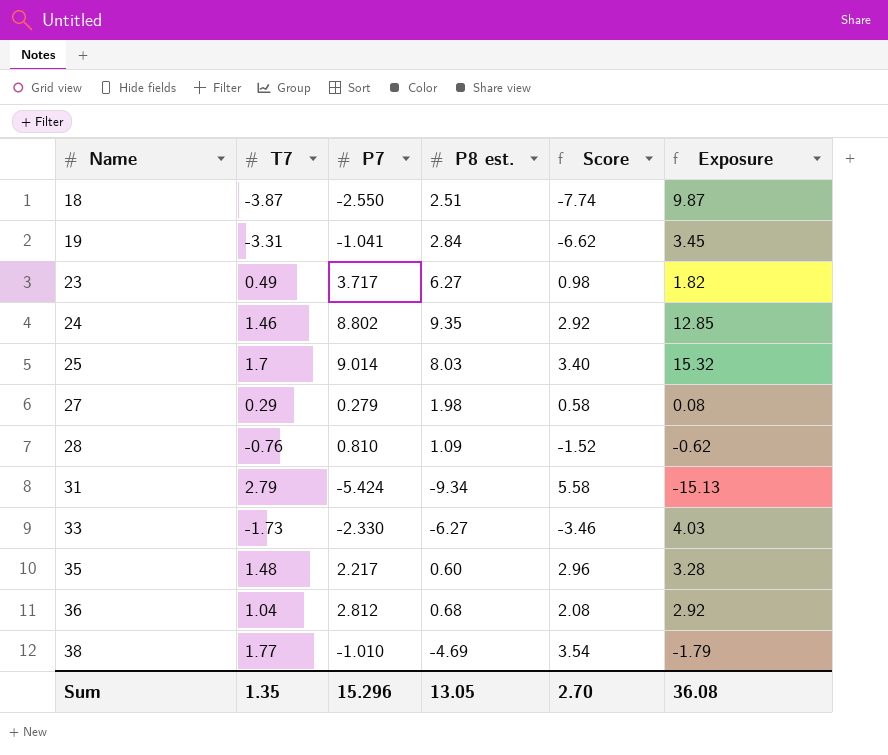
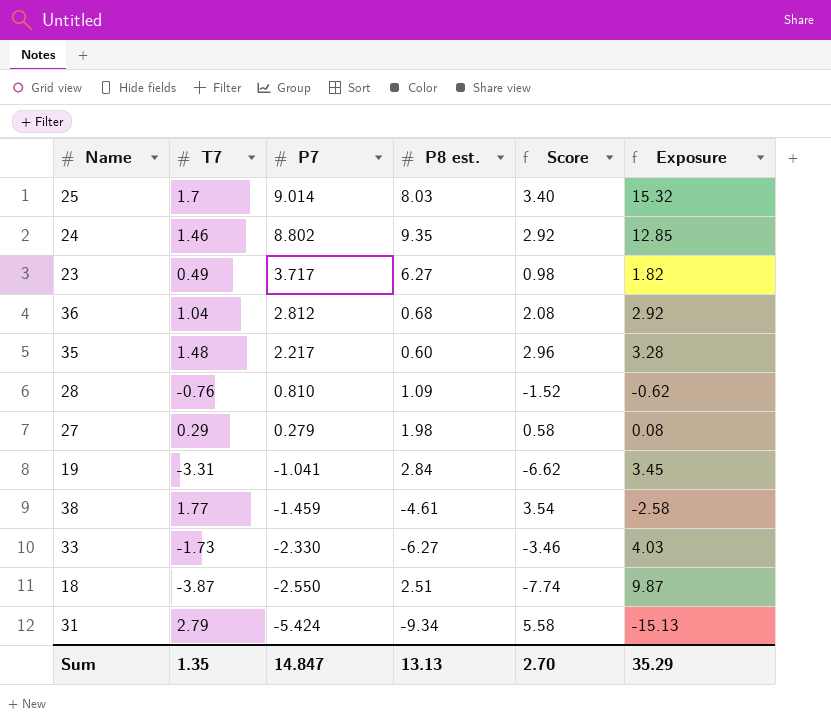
row order: Name ascending -> P7 descending
38 | P7: -1.010 -> -1.459
38 | P8 est.: -4.69 -> -4.61
38 | Exposure: -1.79 -> -2.58
Sum | P7: 15.296 -> 14.847
Sum | P8 est.: 13.05 -> 13.13
Sum | Exposure: 36.08 -> 35.29

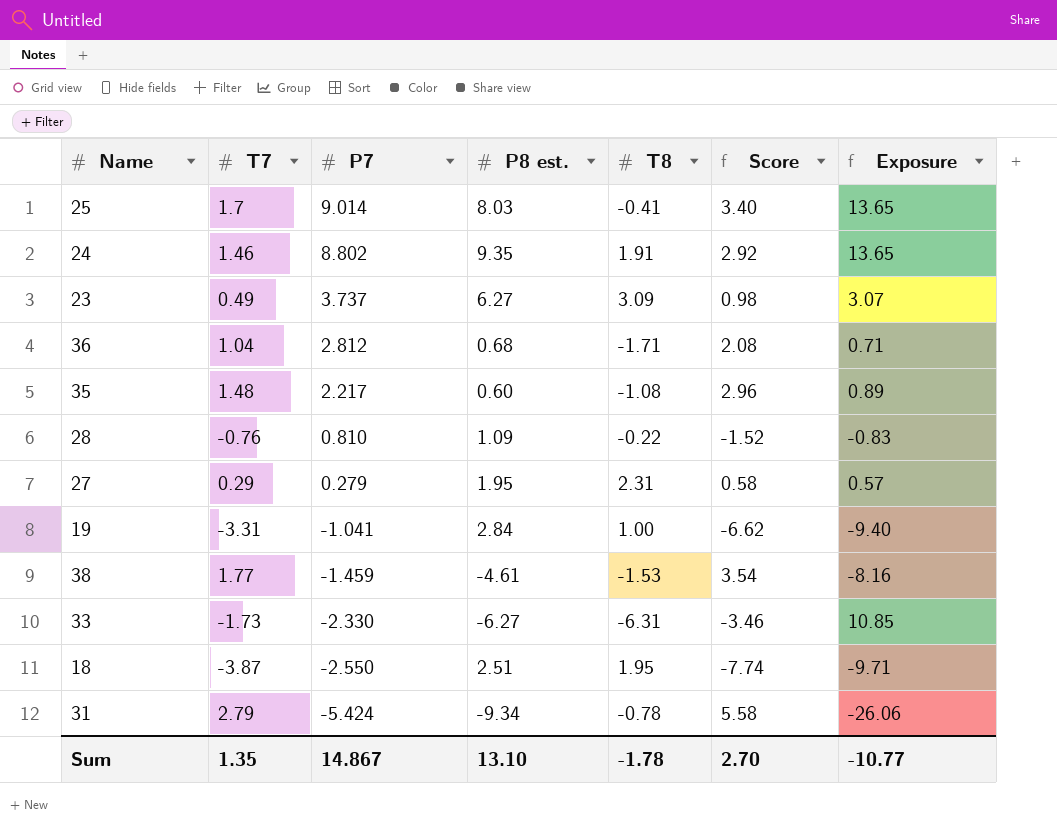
column T8 | position: none -> 5
column Exposure | formula: [T7] * [P7] -> [T7] * [P8 est.]
23 | P7: 3.717 -> 3.737
27 | P8 est.: 1.98 -> 1.95
Sum | P7: 14.847 -> 14.867
Sum | P8 est.: 13.13 -> 13.10
Sum | Exposure: 35.29 -> -10.77

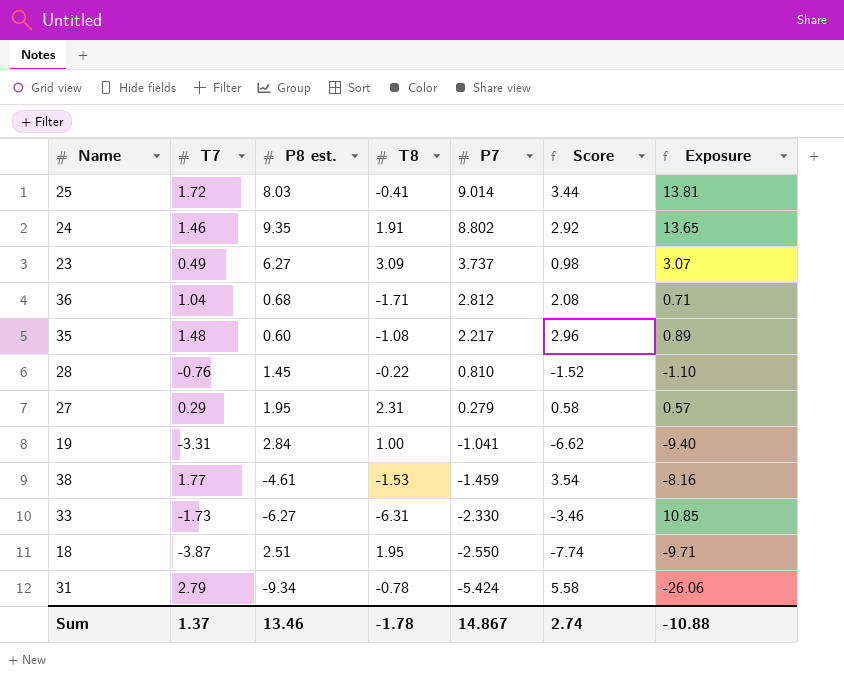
column P7 | position: 3 -> 5
25 | T7: 1.7 -> 1.72
25 | Score: 3.40 -> 3.44
25 | Exposure: 13.65 -> 13.81
28 | P8 est.: 1.09 -> 1.45
28 | Exposure: -0.83 -> -1.10
Sum | T7: 1.35 -> 1.37
Sum | P8 est.: 13.10 -> 13.46
Sum | Score: 2.70 -> 2.74
Sum | Exposure: -10.77 -> -10.88

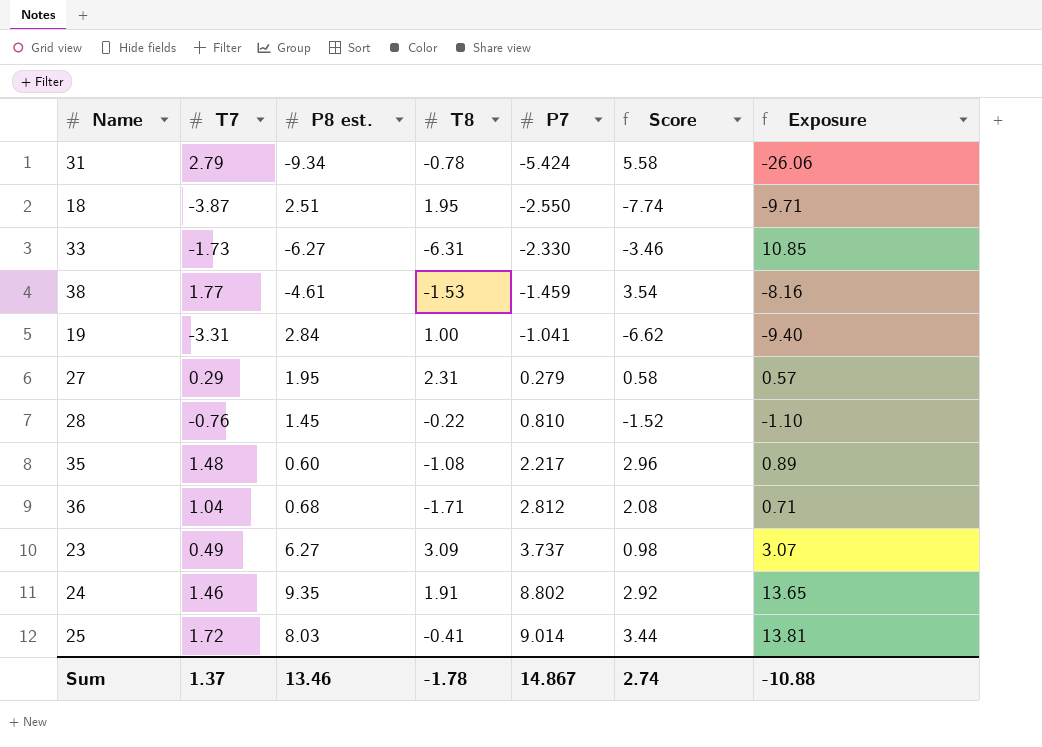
row order: P7 descending -> P7 ascending

